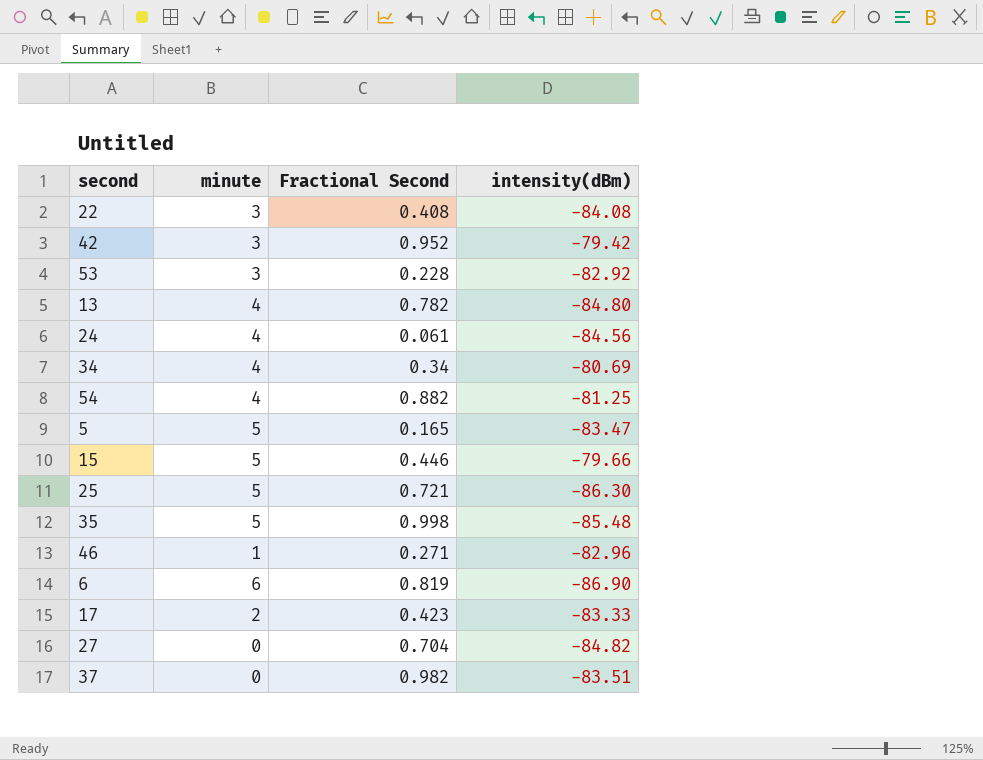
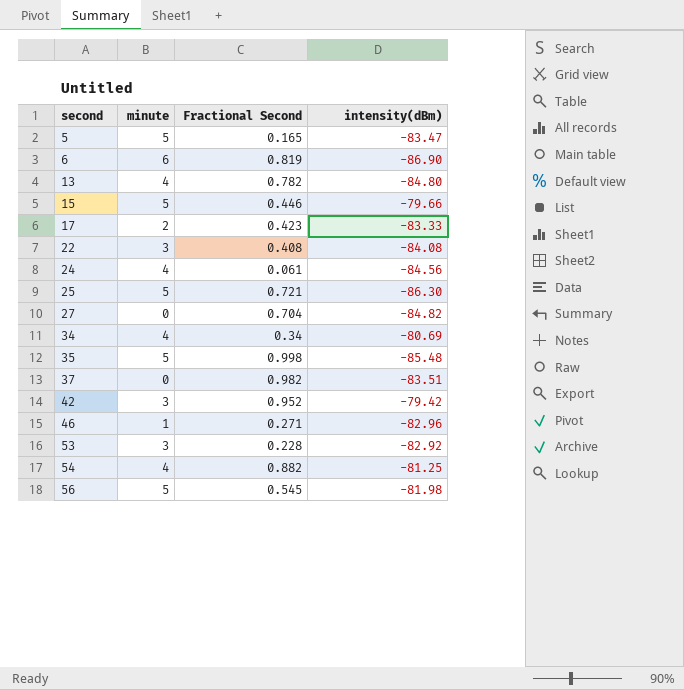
row order: none -> second ascending
row 56: none -> 5 | 0.545 | -81.98

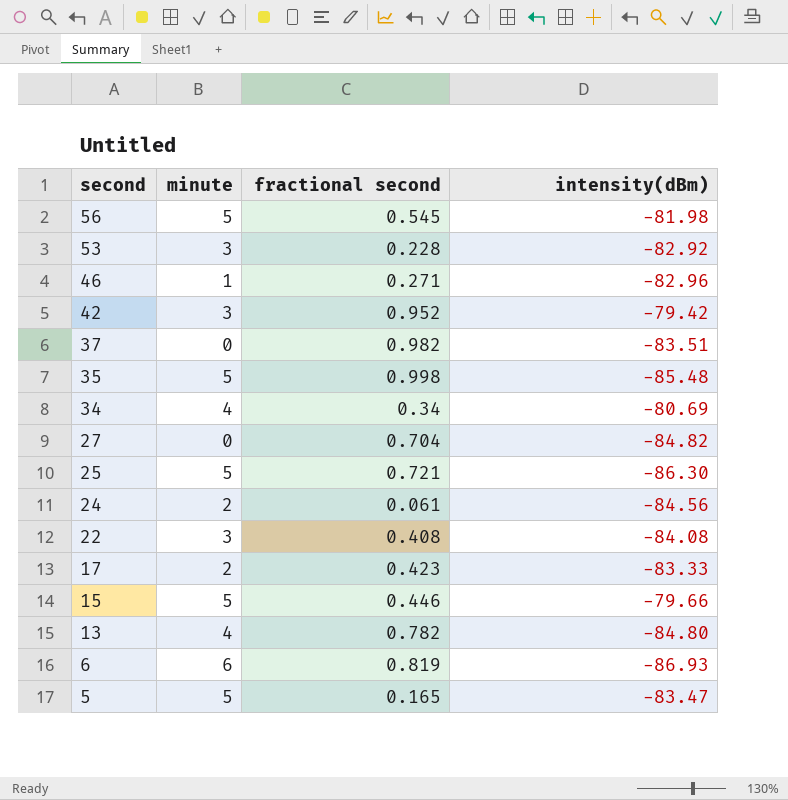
row order: second ascending -> second descending
column name: Fractional Second -> fractional second
row 54: 4 | 0.882 | -81.25 -> none
24 | minute: 4 -> 2
6 | intensity(dBm): -86.90 -> -86.93

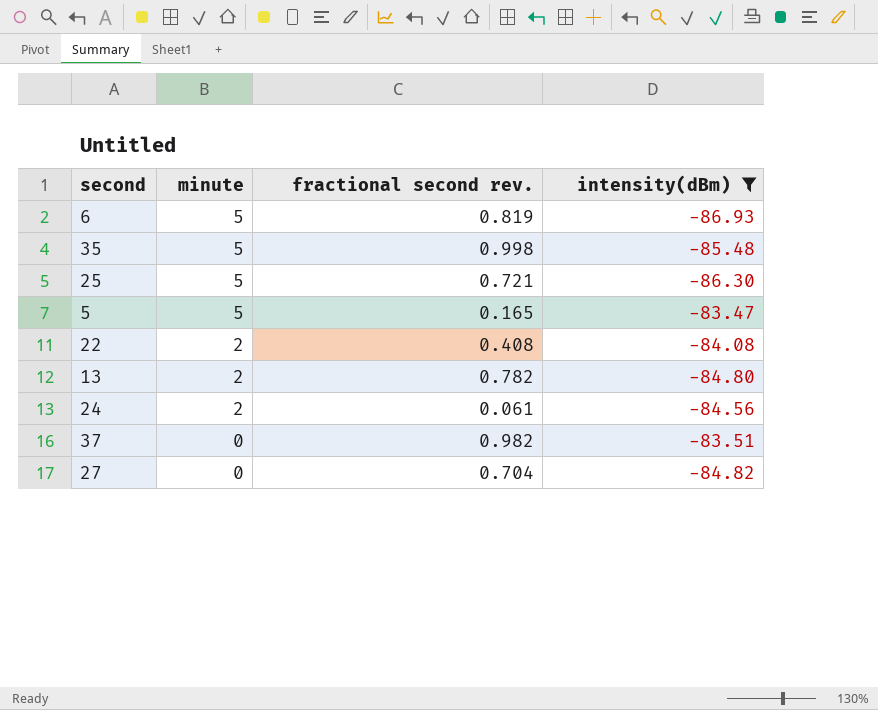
filter: none -> intensity(dBm) <= -83.47
row order: second descending -> minute descending
column name: fractional second -> fractional second rev.
6 | minute: 6 -> 5
22 | minute: 3 -> 2
13 | minute: 4 -> 2

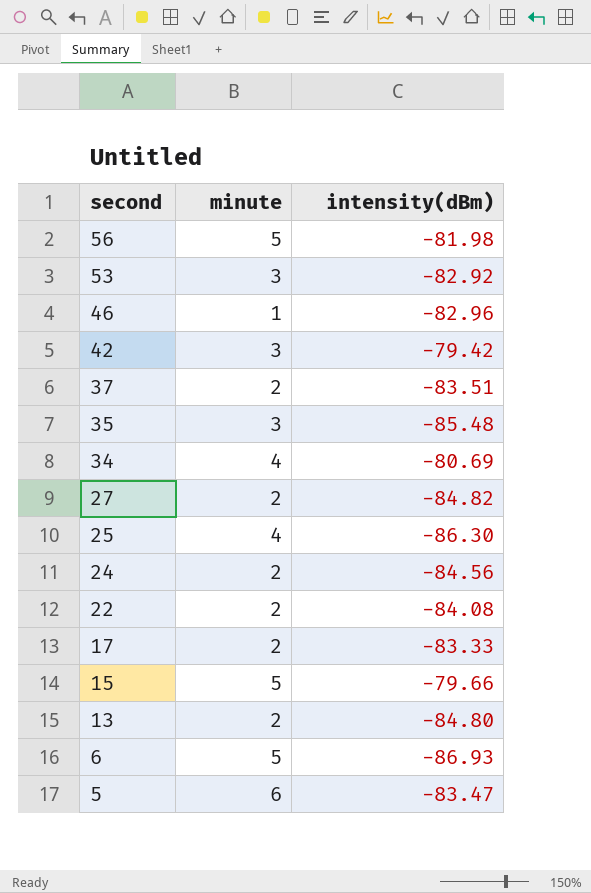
filter: intensity(dBm) <= -83.47 -> none
row order: minute descending -> second descending
column fractional second rev. | position: 3 -> none
37 | minute: 0 -> 2
35 | minute: 5 -> 3
27 | minute: 0 -> 2
25 | minute: 5 -> 4
5 | minute: 5 -> 6

